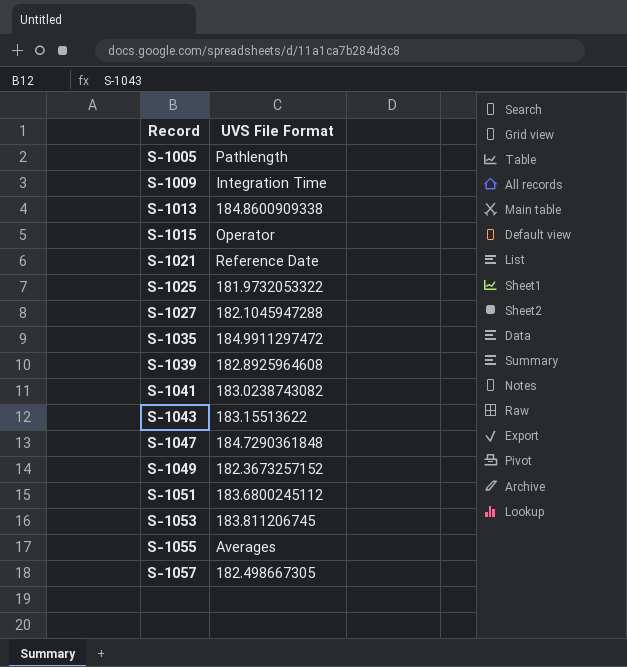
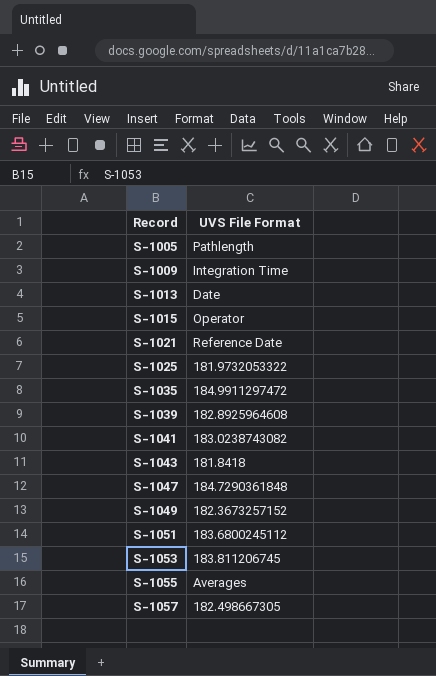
row S-1027: 182.1045947288 -> none
S-1013 | UVS File Format: 184.8600909338 -> Date
S-1043 | UVS File Format: 183.15513622 -> 181.8418

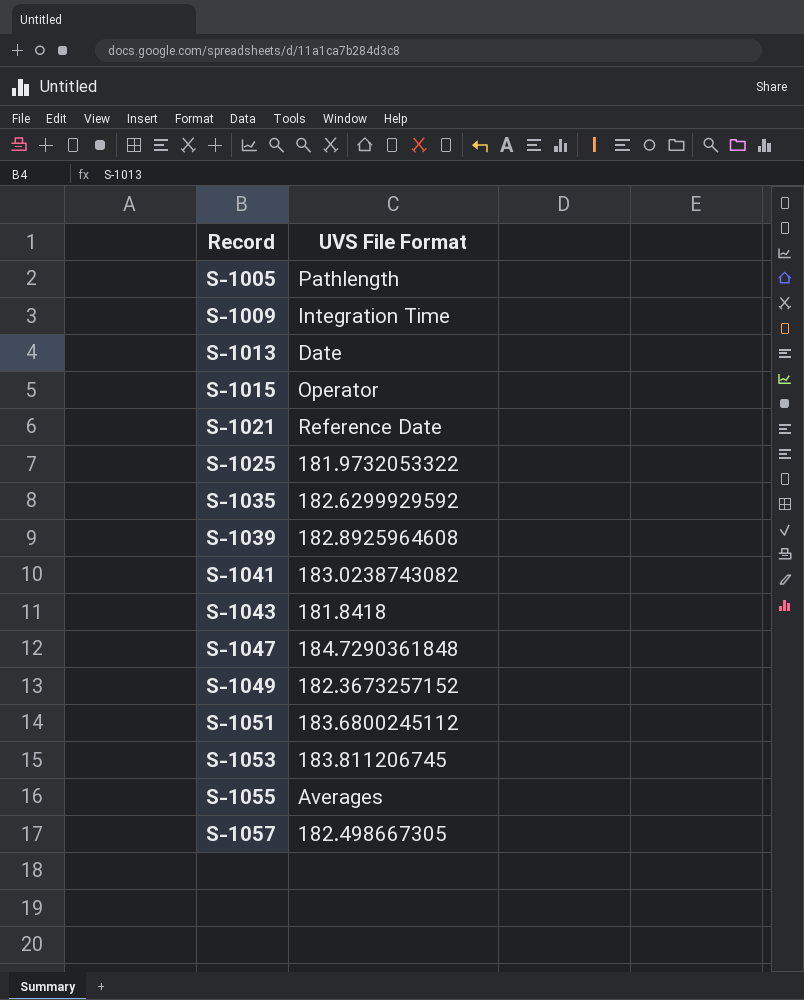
S-1035 | UVS File Format: 184.9911297472 -> 182.6299929592

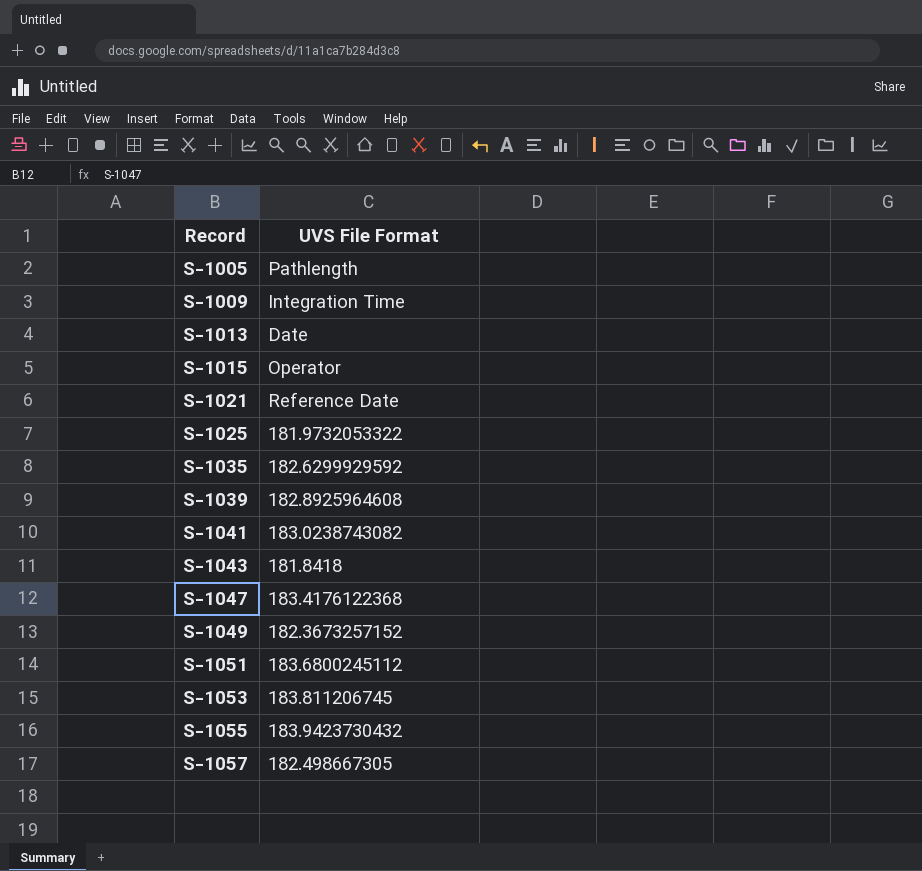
S-1047 | UVS File Format: 184.7290361848 -> 183.4176122368
S-1055 | UVS File Format: Averages -> 183.9423730432

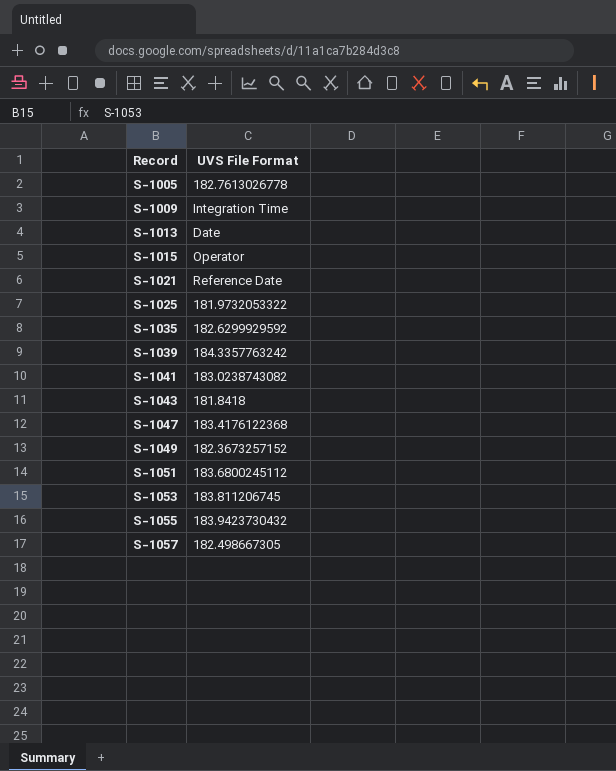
S-1005 | UVS File Format: Pathlength -> 182.7613026778
S-1039 | UVS File Format: 182.8925964608 -> 184.3357763242

